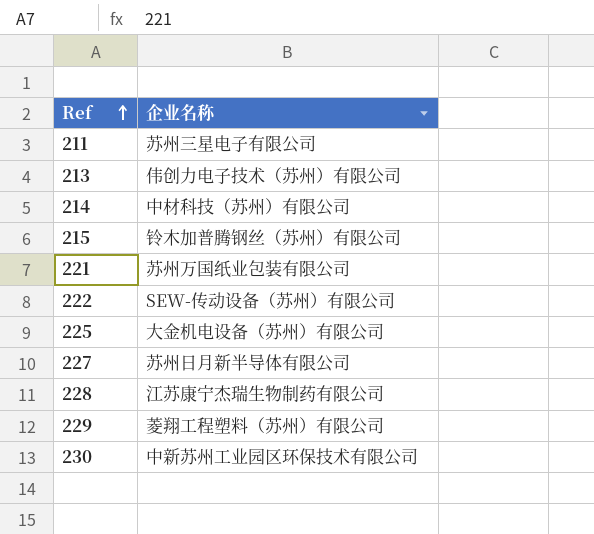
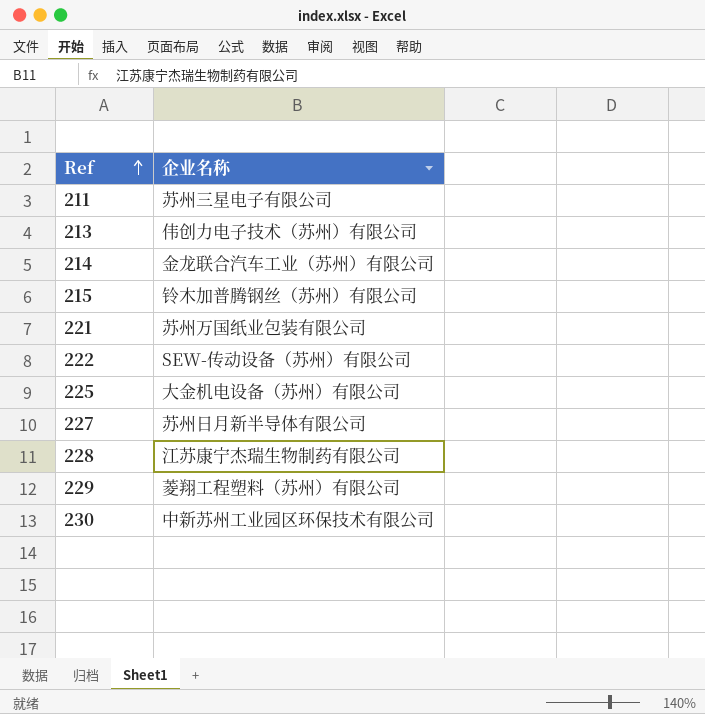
214 | 企业名称: 中材科技（苏州）有限公司 -> 金龙联合汽车工业（苏州）有限公司

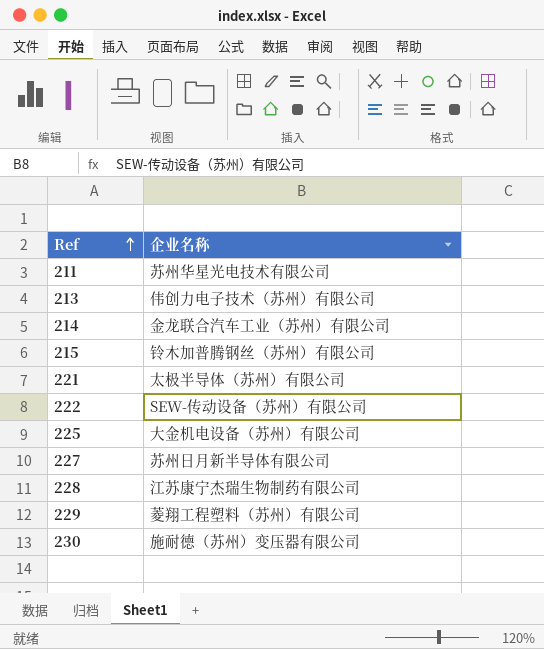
211 | 企业名称: 苏州三星电子有限公司 -> 苏州华星光电技术有限公司
221 | 企业名称: 苏州万国纸业包装有限公司 -> 太极半导体（苏州）有限公司
230 | 企业名称: 中新苏州工业园区环保技术有限公司 -> 施耐德（苏州）变压器有限公司

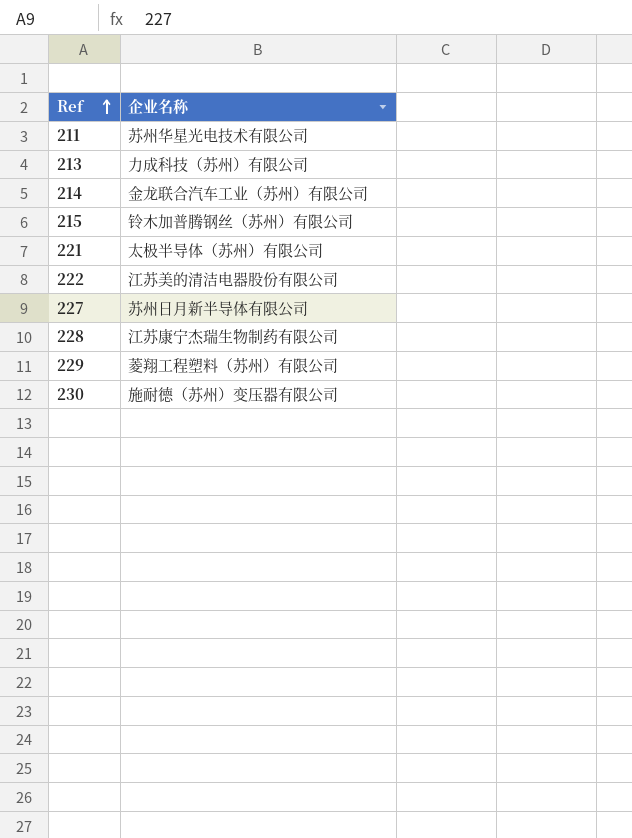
row 225: 大金机电设备（苏州）有限公司 -> none
213 | 企业名称: 伟创力电子技术（苏州）有限公司 -> 力成科技（苏州）有限公司
222 | 企业名称: SEW-传动设备（苏州）有限公司 -> 江苏美的清洁电器股份有限公司

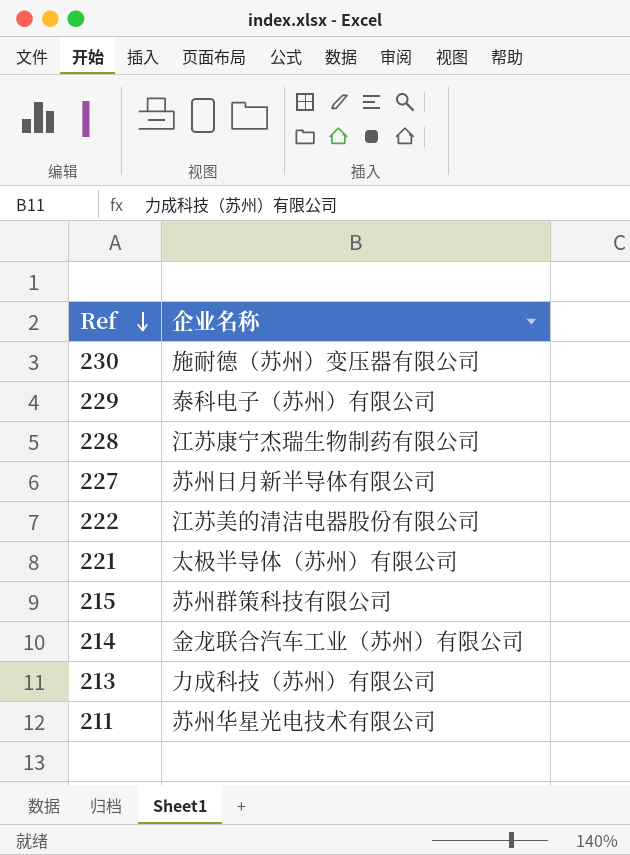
row order: Ref ascending -> Ref descending
229 | 企业名称: 菱翔工程塑料（苏州）有限公司 -> 泰科电子（苏州）有限公司
215 | 企业名称: 铃木加普腾钢丝（苏州）有限公司 -> 苏州群策科技有限公司

